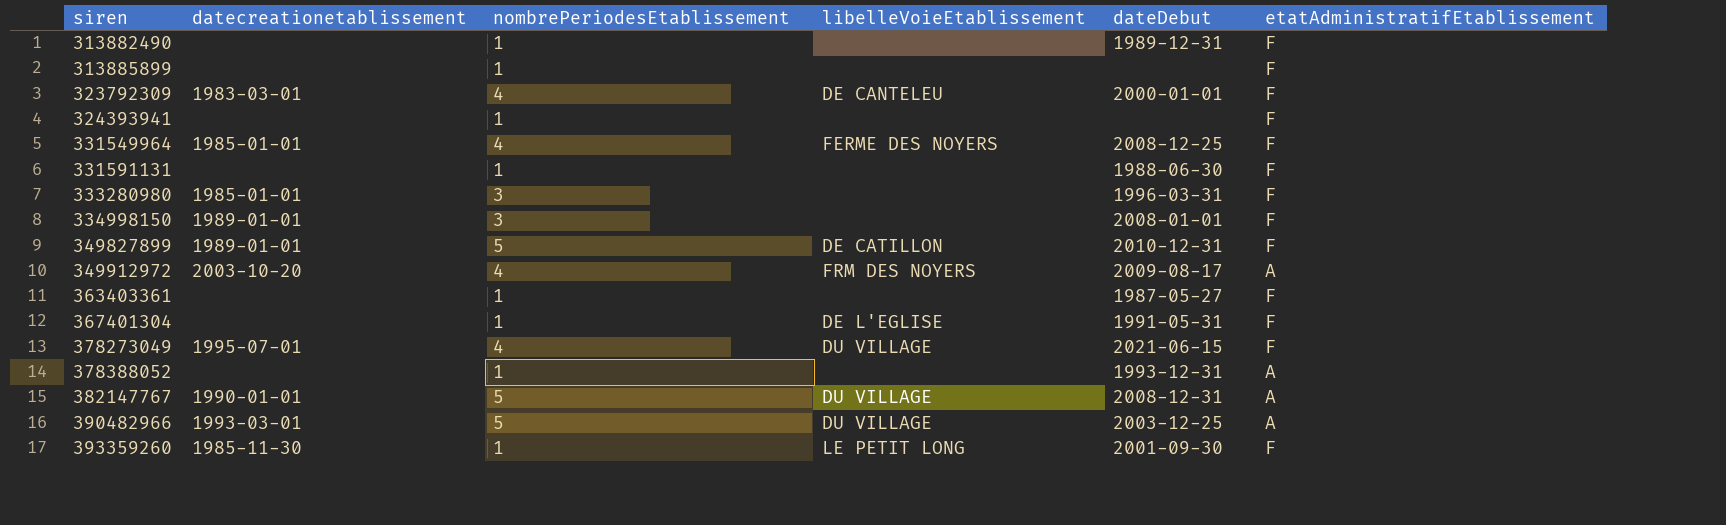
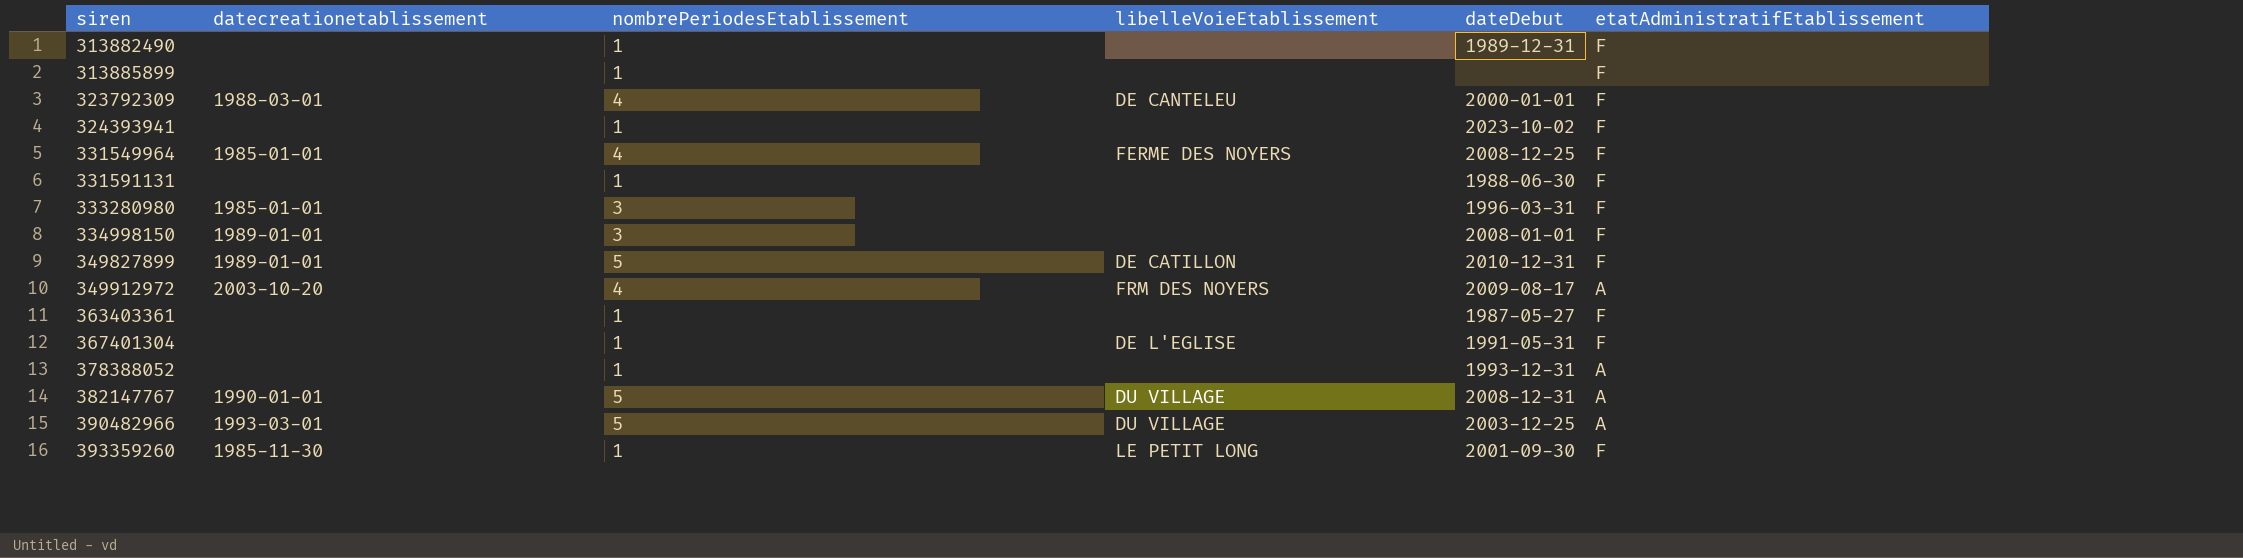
row 378273049: 1995-07-01 | 4 | DU VILLAGE | 2021-06-15 | F -> none
323792309 | datecreationetablissement: 1983-03-01 -> 1988-03-01
324393941 | dateDebut: none -> 2023-10-02

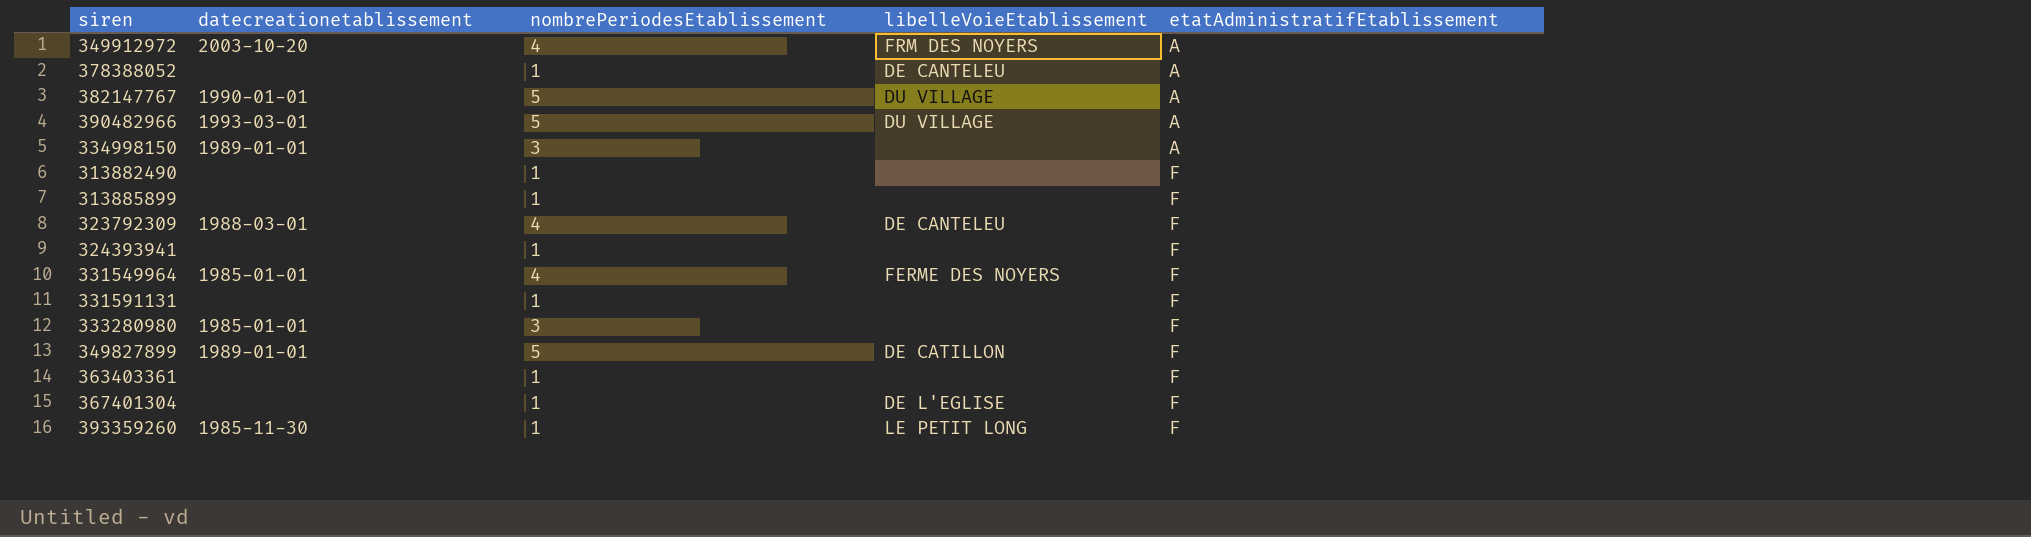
row order: siren ascending -> etatAdministratifEtablissement ascending
column dateDebut | position: 5 -> none
378388052 | libelleVoieEtablissement: none -> DE CANTELEU
334998150 | etatAdministratifEtablissement: F -> A

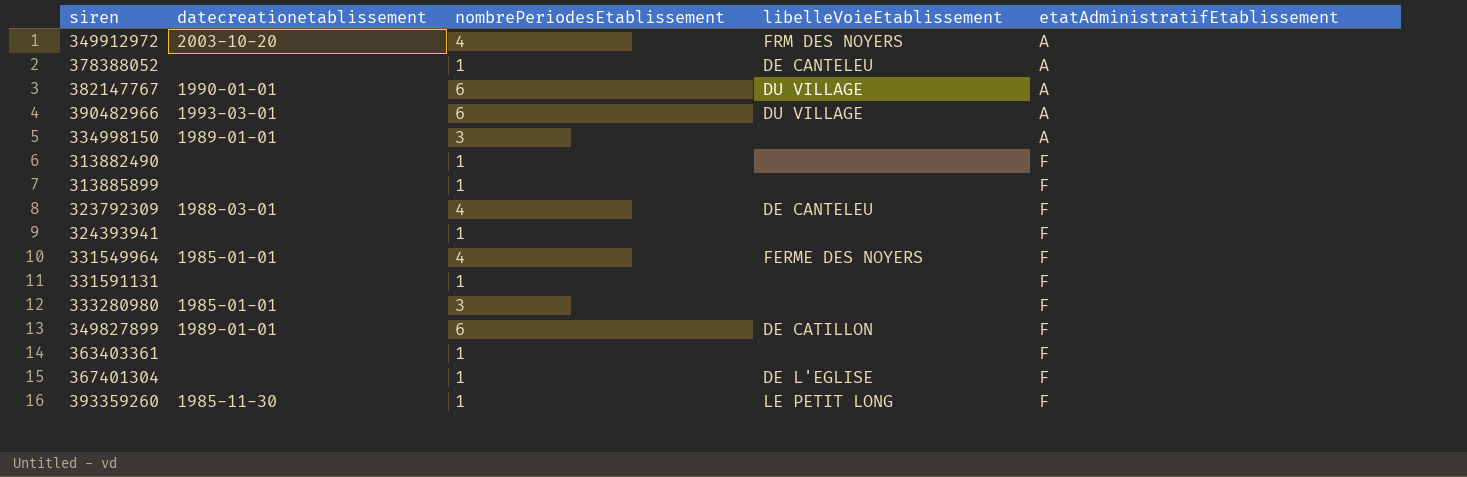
382147767 | nombrePeriodesEtablissement: 5 -> 6
390482966 | nombrePeriodesEtablissement: 5 -> 6
349827899 | nombrePeriodesEtablissement: 5 -> 6

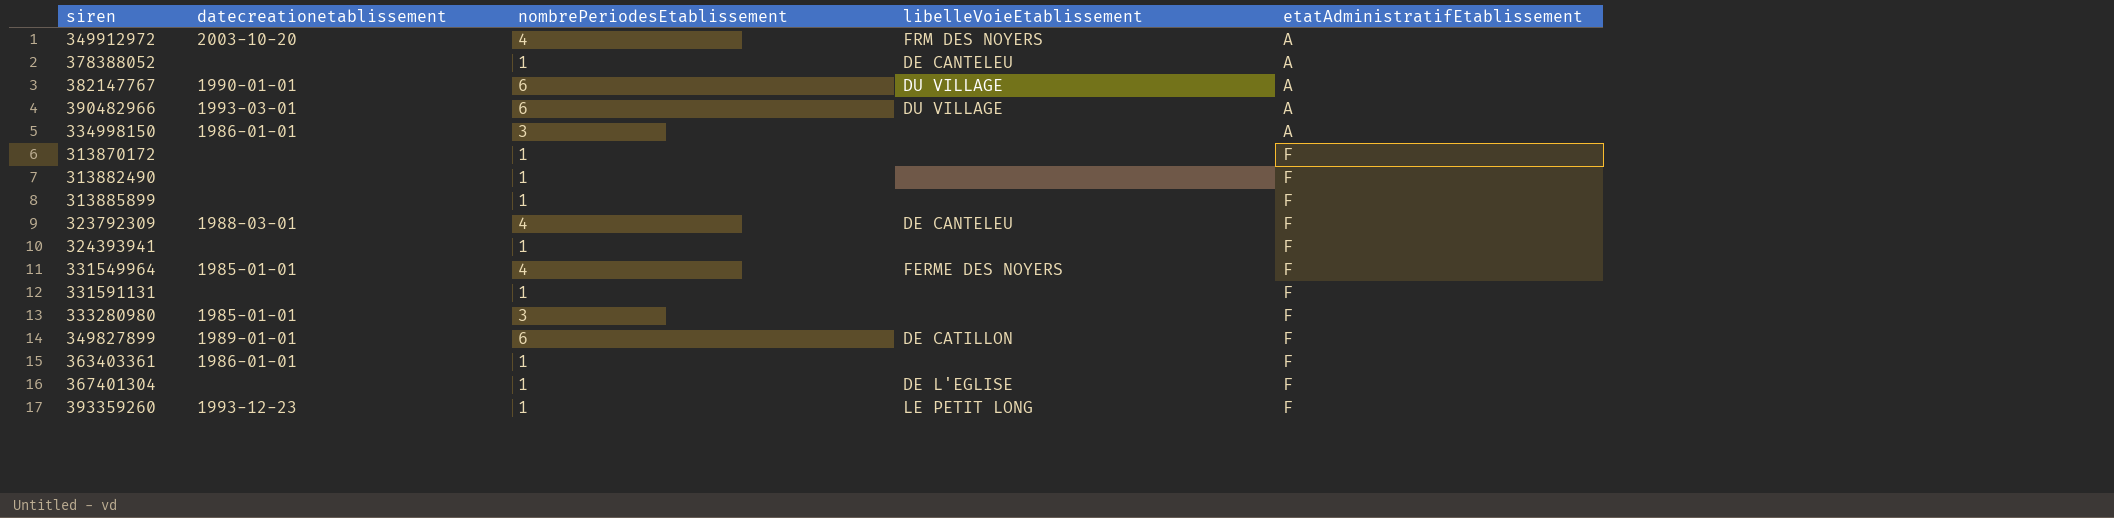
334998150 | datecreationetablissement: 1989-01-01 -> 1986-01-01
row 313870172: none -> none | 1 | none | F
363403361 | datecreationetablissement: none -> 1986-01-01
393359260 | datecreationetablissement: 1985-11-30 -> 1993-12-23

